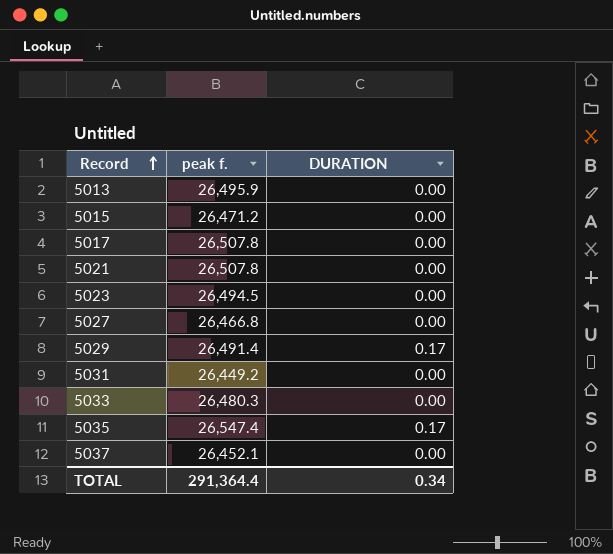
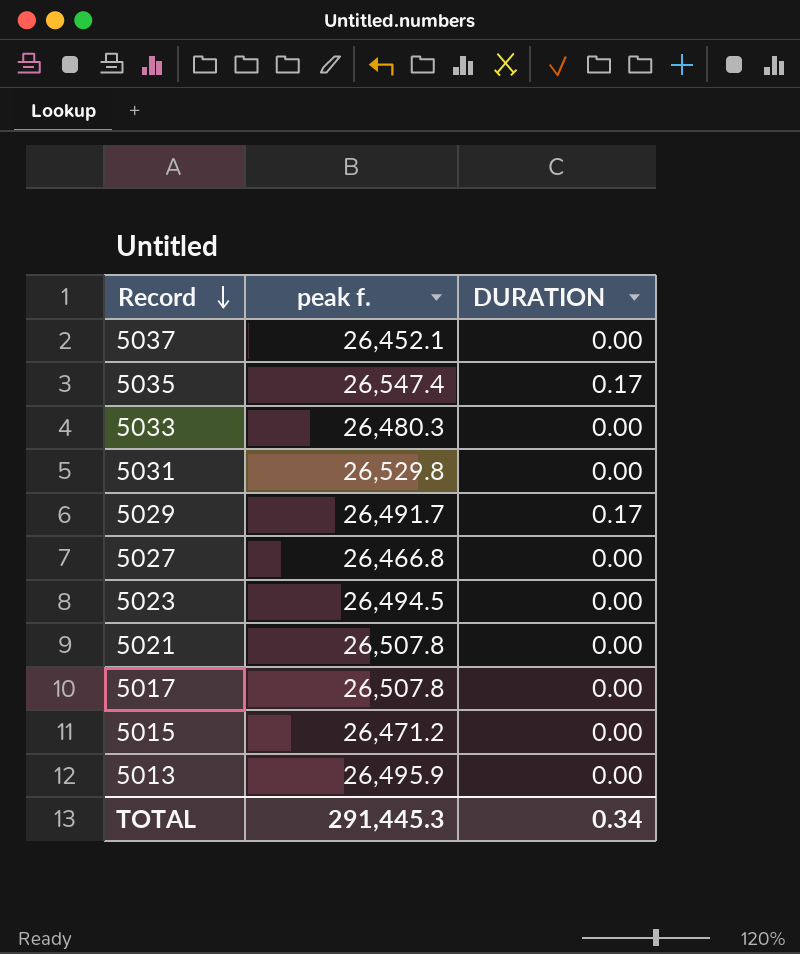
row order: Record ascending -> Record descending
5031 | peak f.: 26,449.2 -> 26,529.8
5029 | peak f.: 26,491.4 -> 26,491.7
TOTAL | peak f.: 291,364.4 -> 291,445.3

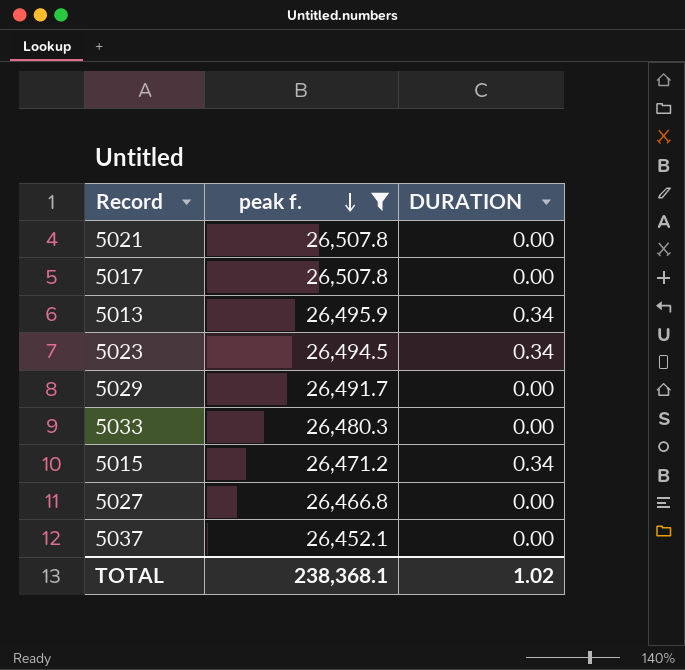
filter: none -> peak f. <= 26,507.8
row order: Record descending -> peak f. descending
5013 | DURATION: 0.00 -> 0.34
5023 | DURATION: 0.00 -> 0.34
5029 | DURATION: 0.17 -> 0.00
5015 | DURATION: 0.00 -> 0.34
TOTAL | peak f.: 291,445.3 -> 238,368.1
TOTAL | DURATION: 0.34 -> 1.02

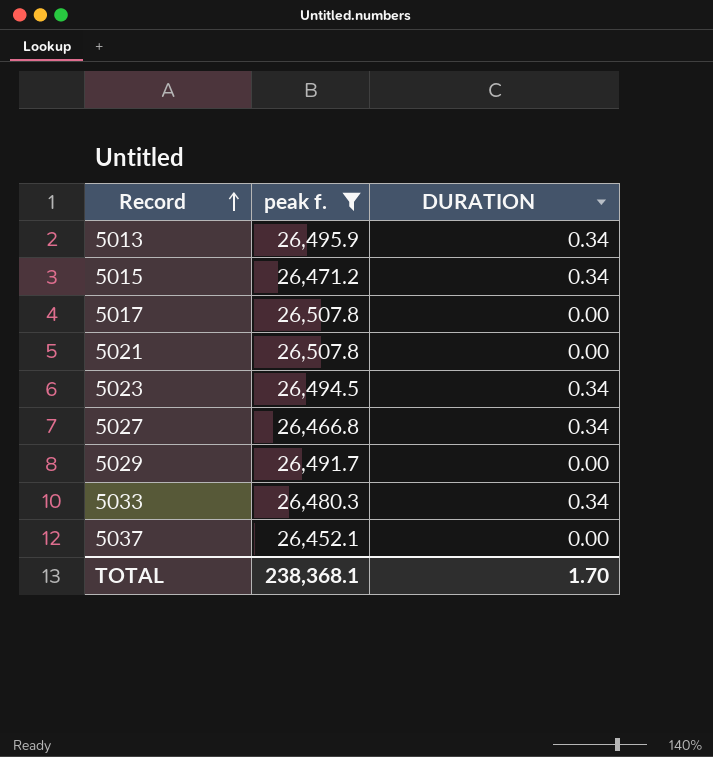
row order: peak f. descending -> Record ascending
5027 | DURATION: 0.00 -> 0.34
5033 | DURATION: 0.00 -> 0.34
TOTAL | DURATION: 1.02 -> 1.70

